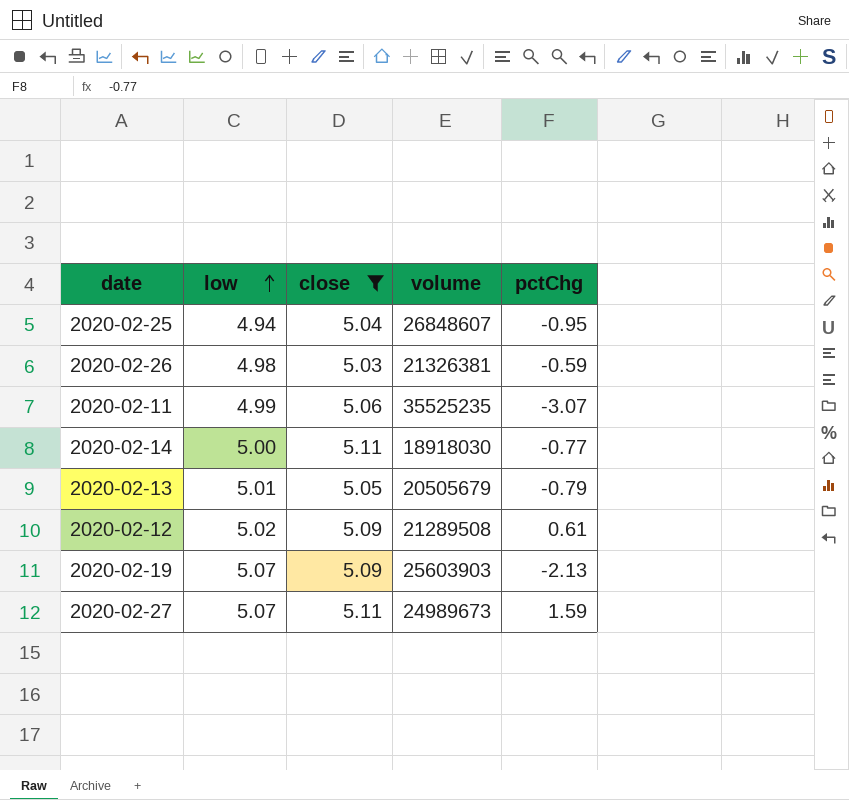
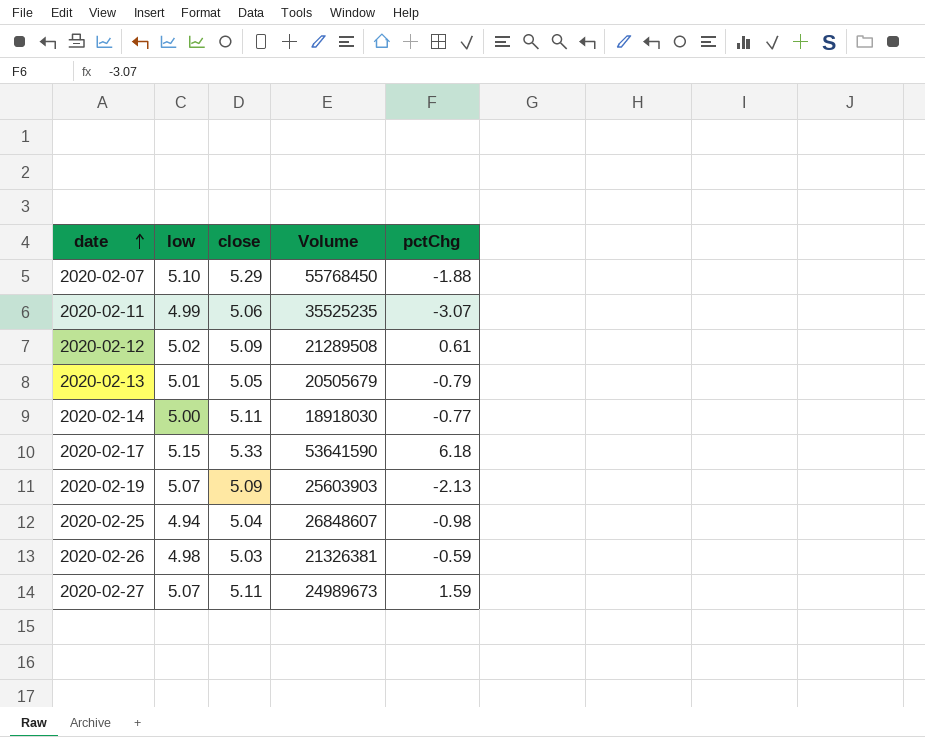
filter: close <= 5.11 -> none
row order: low ascending -> date ascending
column name: volume -> Volume
2020-02-25 | pctChg: -0.95 -> -0.98

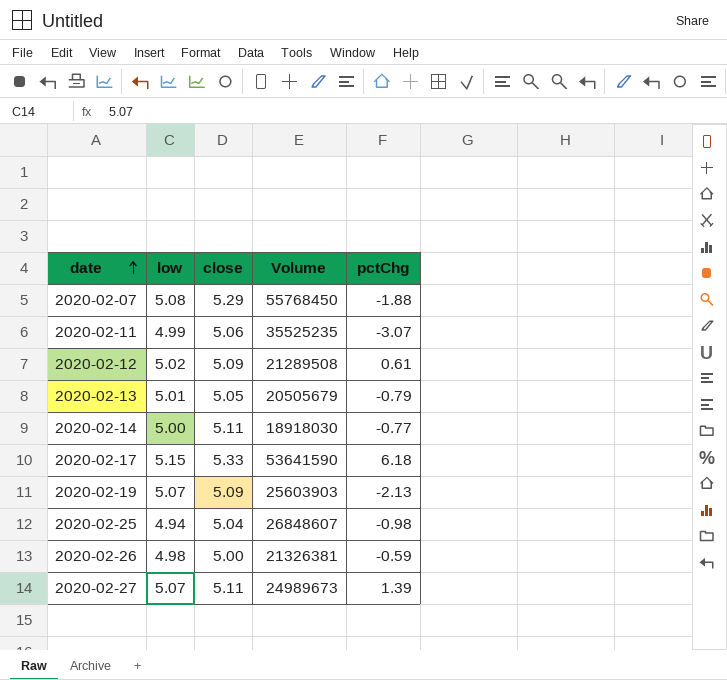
2020-02-07 | low: 5.10 -> 5.08
2020-02-26 | close: 5.03 -> 5.00
2020-02-27 | pctChg: 1.59 -> 1.39

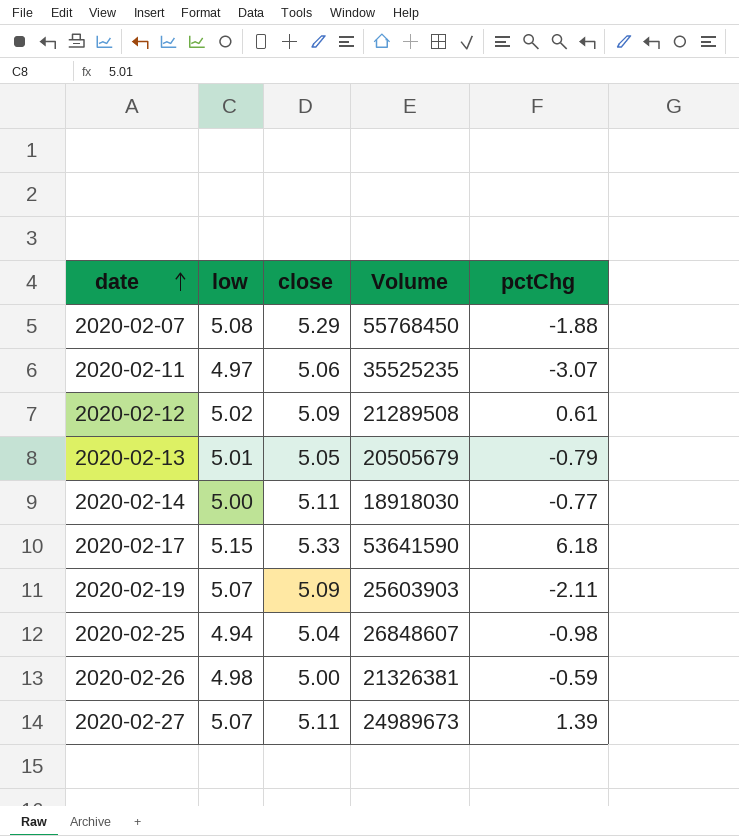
2020-02-11 | low: 4.99 -> 4.97
2020-02-19 | pctChg: -2.13 -> -2.11

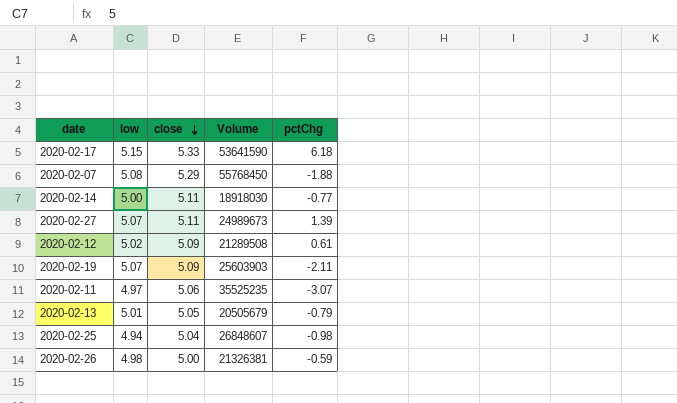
row order: date ascending -> close descending

